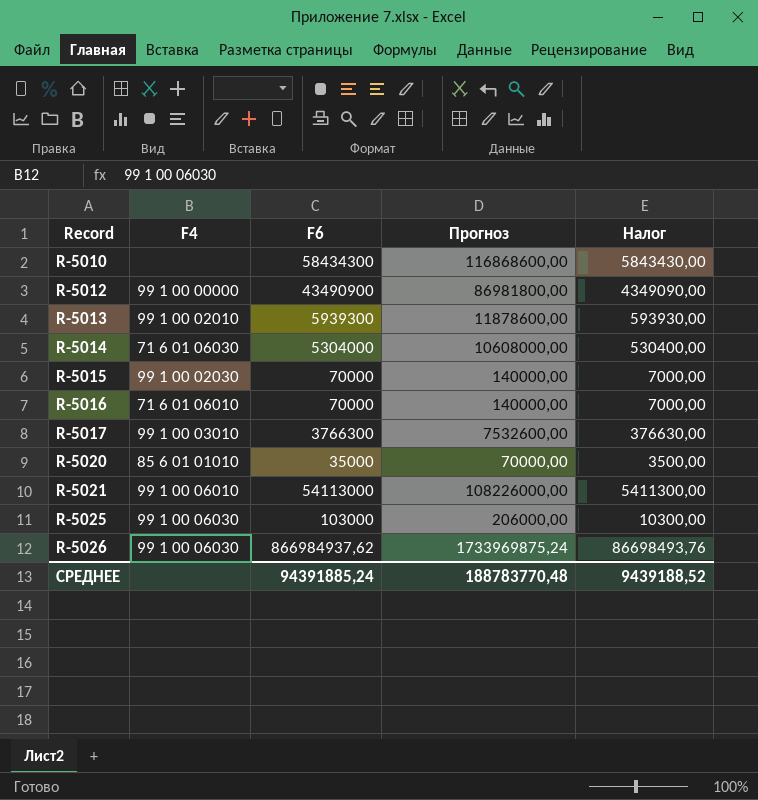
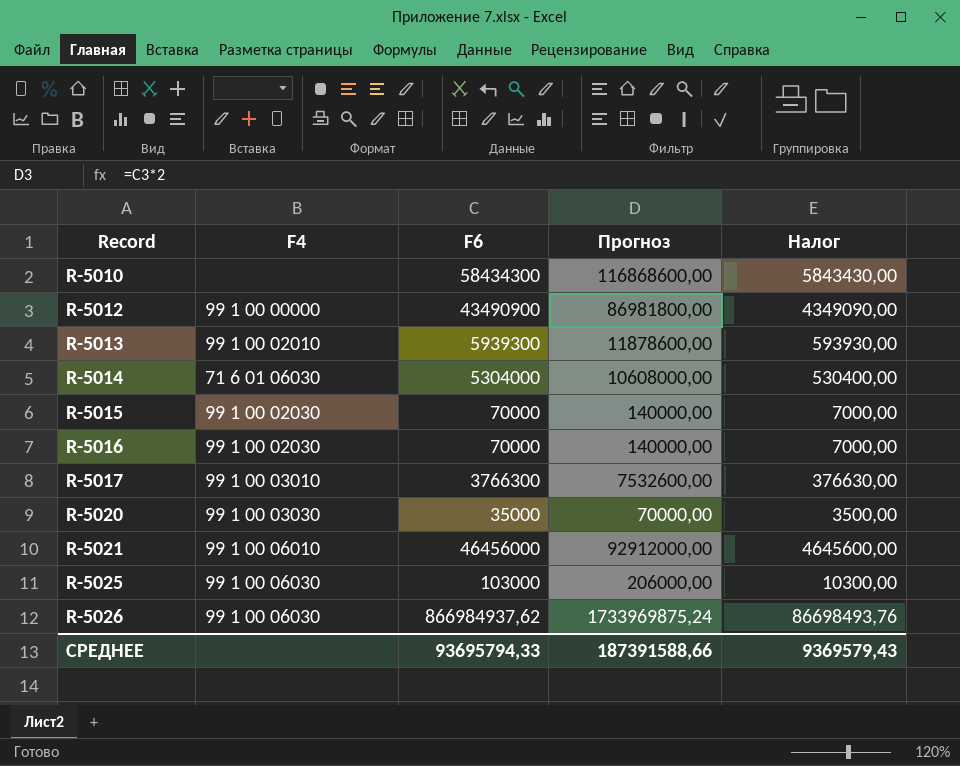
R-5016 | F4: 71 6 01 06010 -> 99 1 00 02030
R-5020 | F4: 85 6 01 01010 -> 99 1 00 03030
R-5021 | F6: 54113000 -> 46456000
R-5021 | Прогноз: 108226000,00 -> 92912000,00
R-5021 | Налог: 5411300,00 -> 4645600,00
СРЕДНЕЕ | F6: 94391885,24 -> 93695794,33
СРЕДНЕЕ | Прогноз: 188783770,48 -> 187391588,66
СРЕДНЕЕ | Налог: 9439188,52 -> 9369579,43

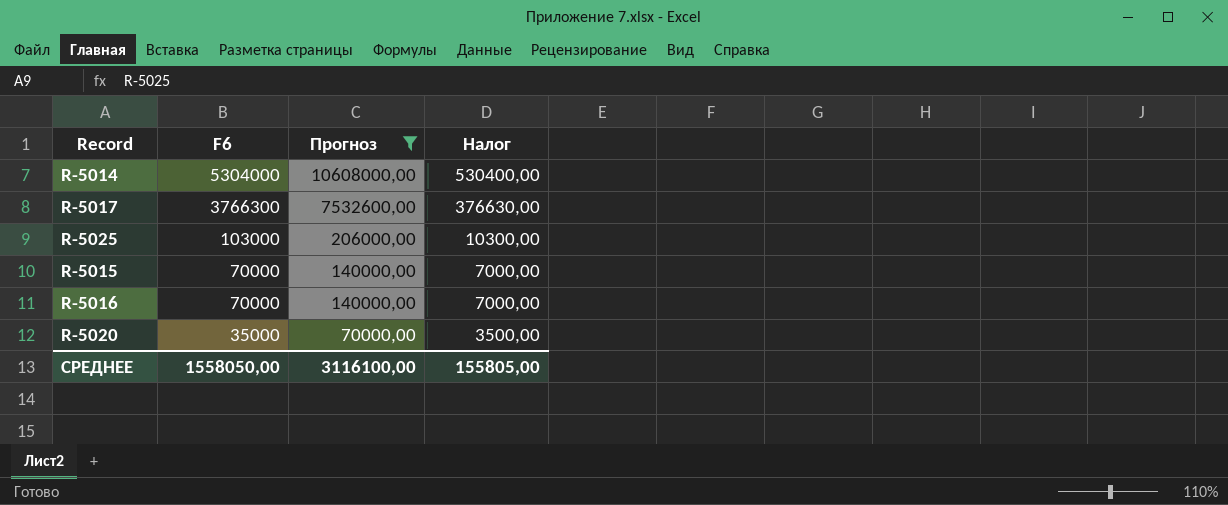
filter: none -> Прогноз <= 10608000,00
row order: Record ascending -> F6 descending
column F4 | position: 2 -> none
СРЕДНЕЕ | F6: 93695794,33 -> 1558050,00
СРЕДНЕЕ | Прогноз: 187391588,66 -> 3116100,00
СРЕДНЕЕ | Налог: 9369579,43 -> 155805,00

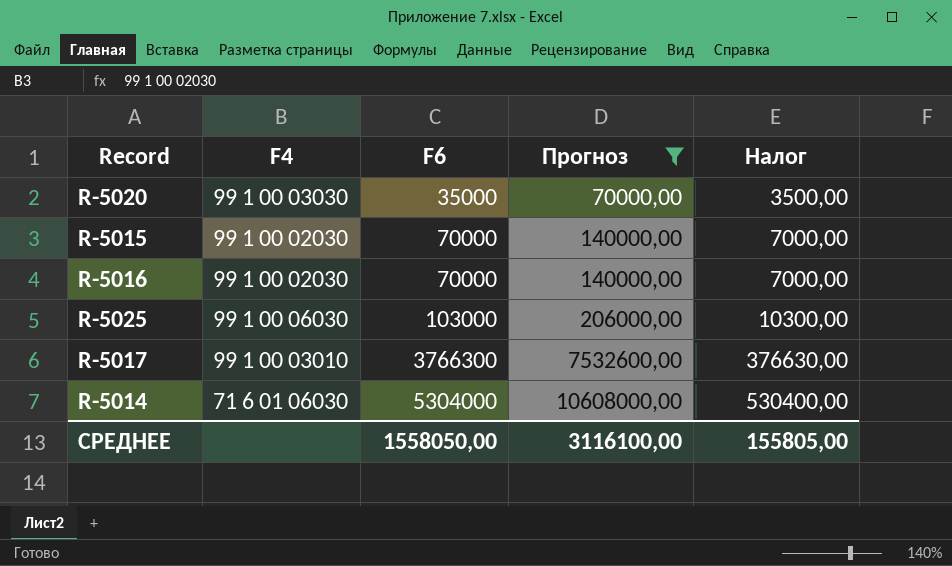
row order: F6 descending -> F6 ascending
column F4 | position: none -> 2

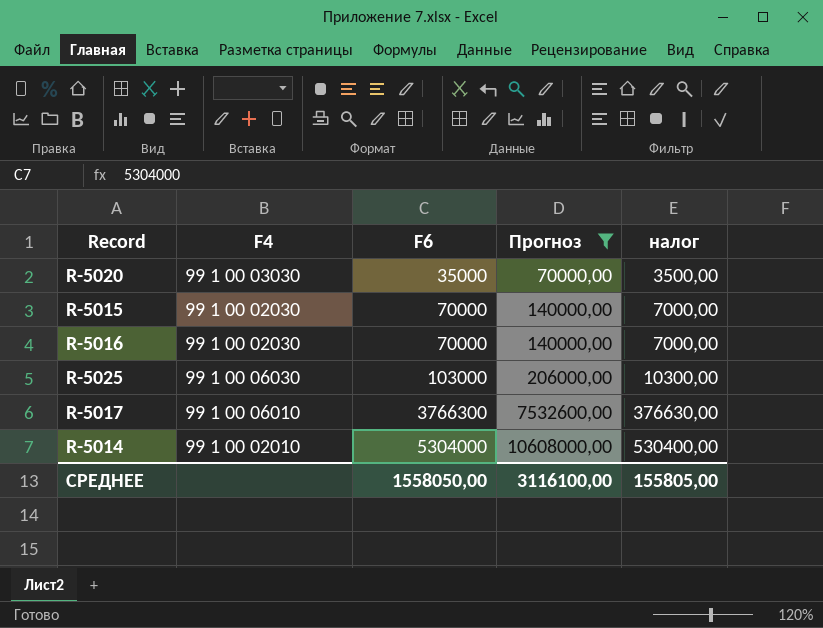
column name: Налог -> налог
R-5017 | F4: 99 1 00 03010 -> 99 1 00 06010
R-5014 | F4: 71 6 01 06030 -> 99 1 00 02010

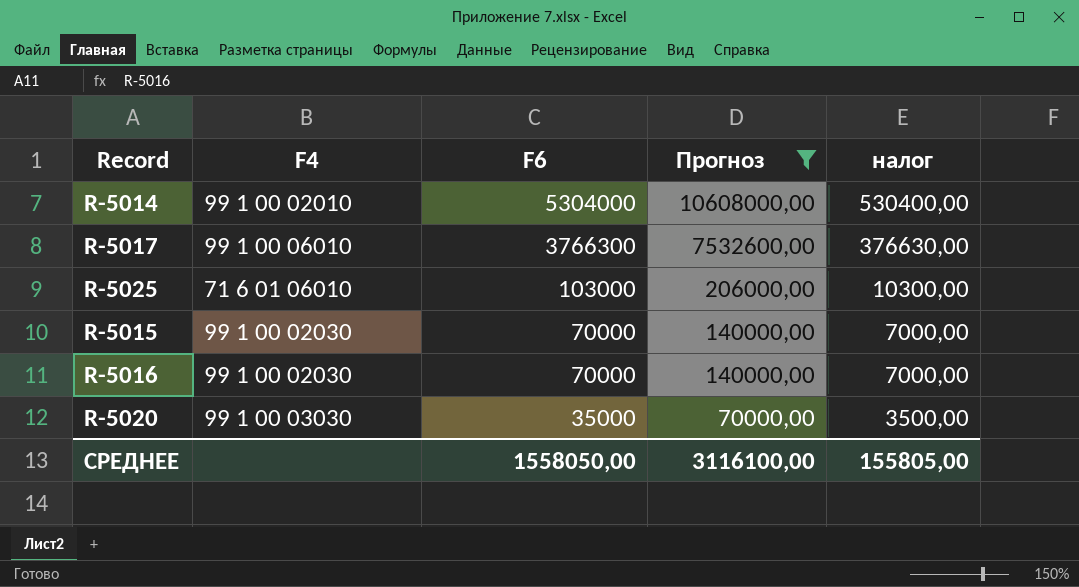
row order: F6 ascending -> F6 descending
R-5025 | F4: 99 1 00 06030 -> 71 6 01 06010

